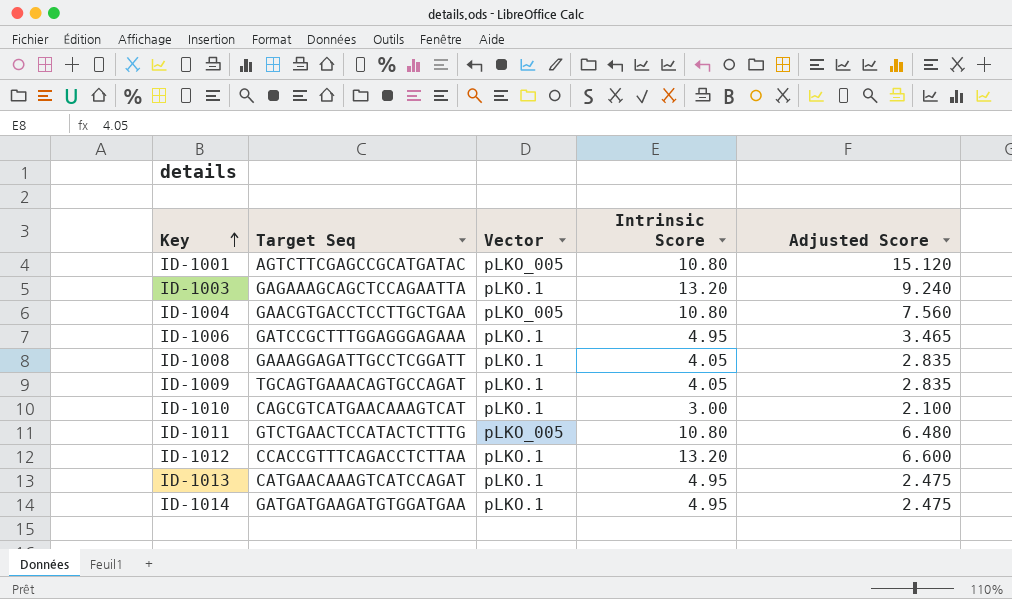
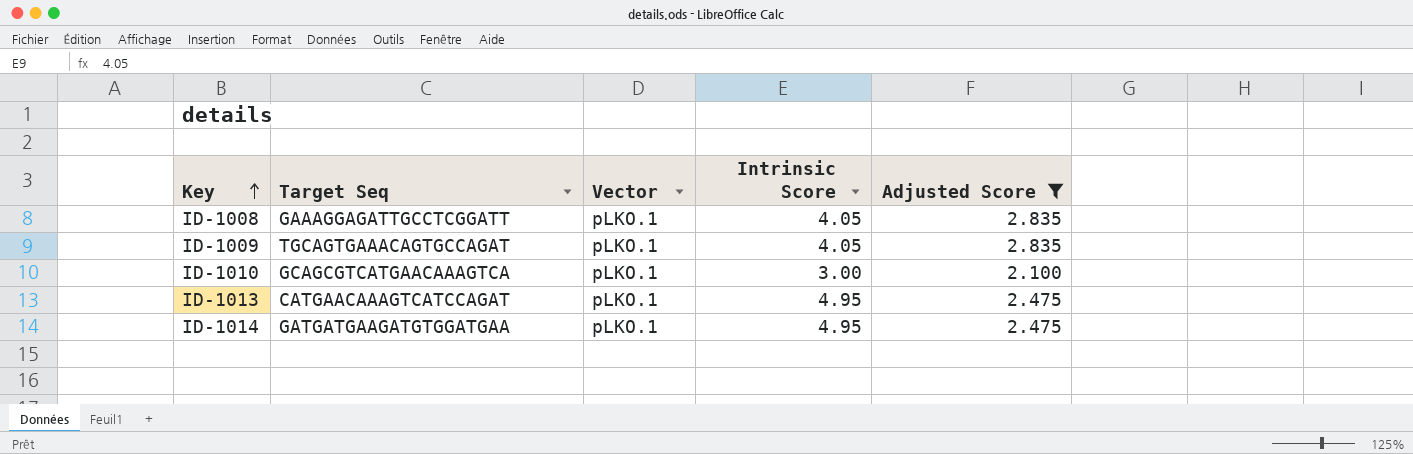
filter: none -> Adjusted Score <= 2.835
ID-1010 | Target Seq: CAGCGTCATGAACAAAGTCAT -> GCAGCGTCATGAACAAAGTCA

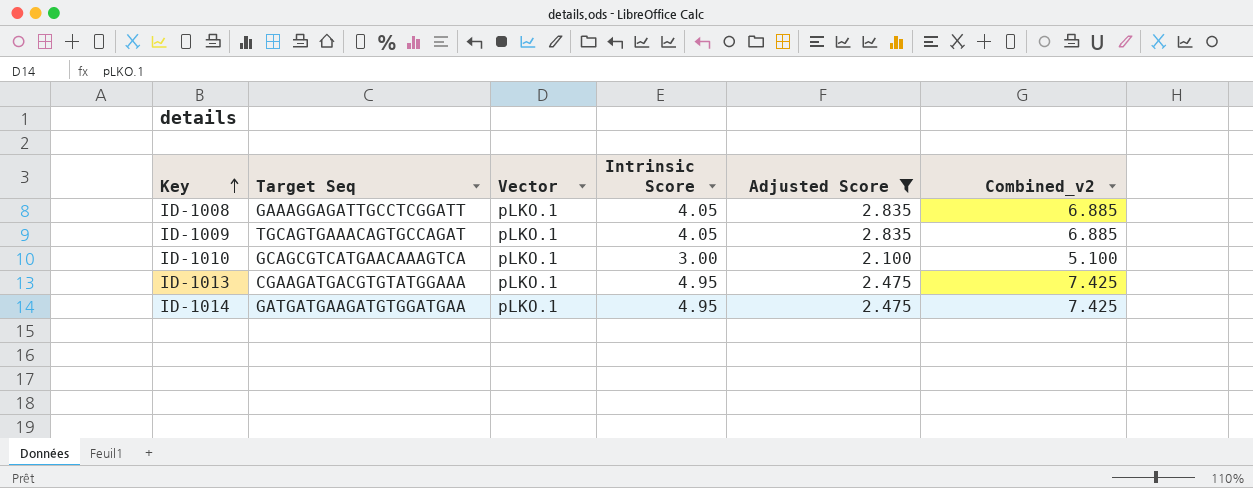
column Combined_v2 | formula: none -> [Intrinsic Score] + [Adjusted Score]
ID-1013 | Target Seq: CATGAACAAAGTCATCCAGAT -> CGAAGATGACGTGTATGGAAA

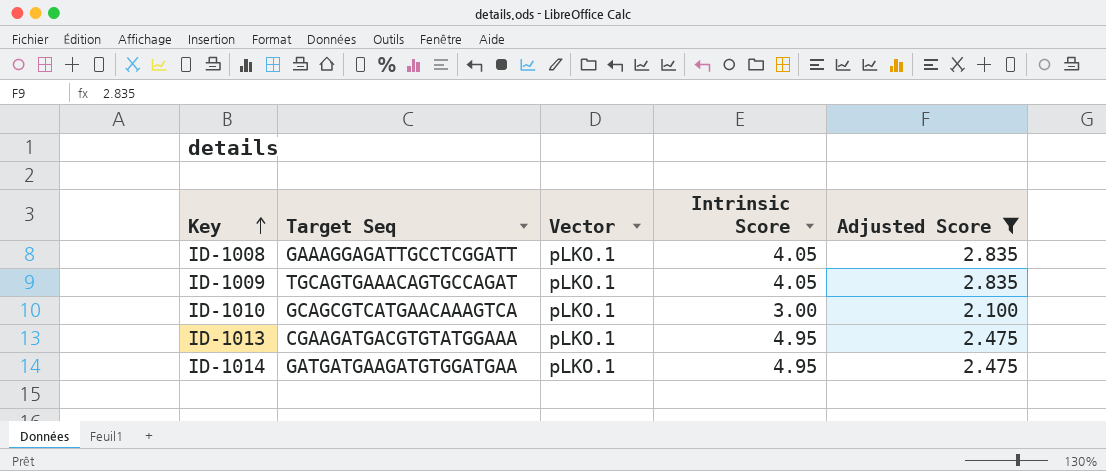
column Combined_v2 | formula: [Intrinsic Score] + [Adjusted Score] -> none

